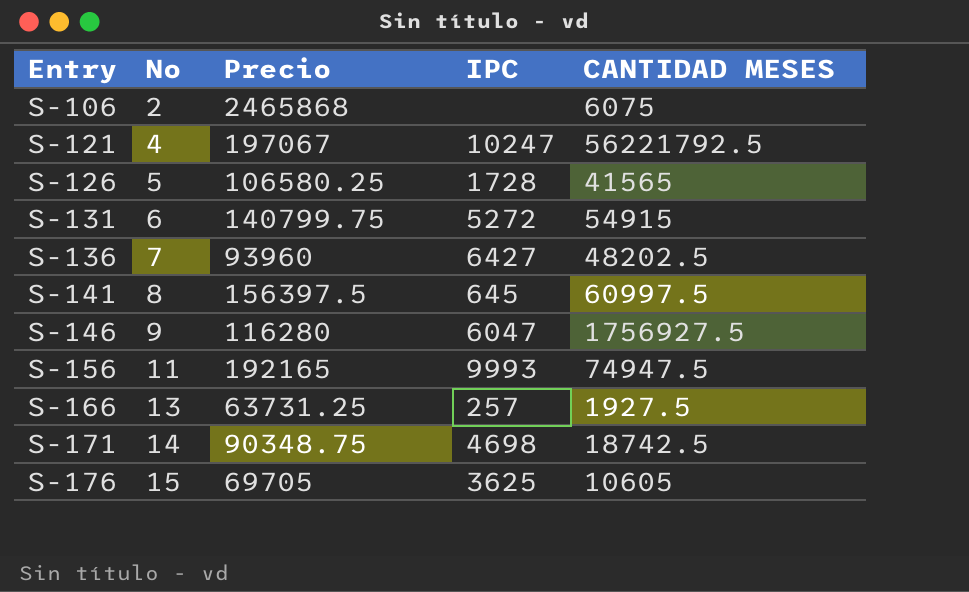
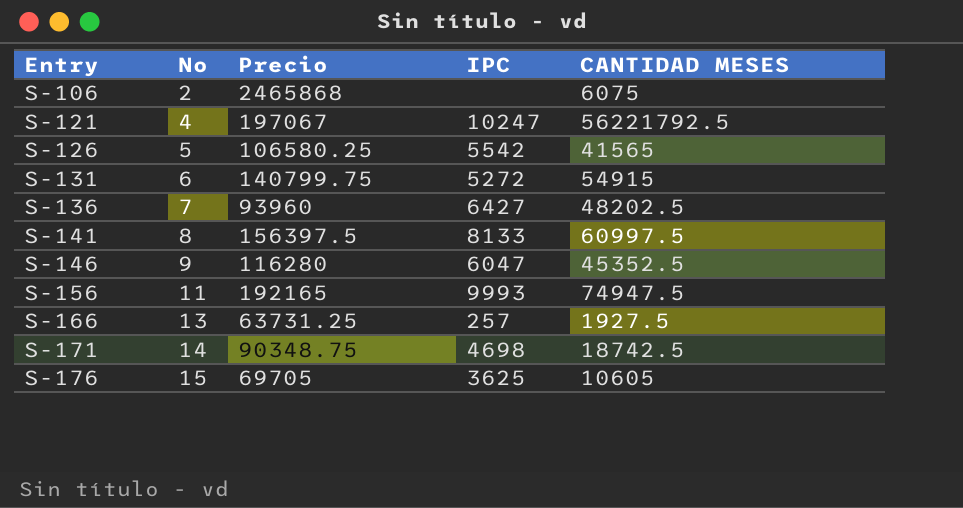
S-126 | IPC: 1728 -> 5542
S-141 | IPC: 645 -> 8133
S-146 | CANTIDAD MESES: 1756927.5 -> 45352.5

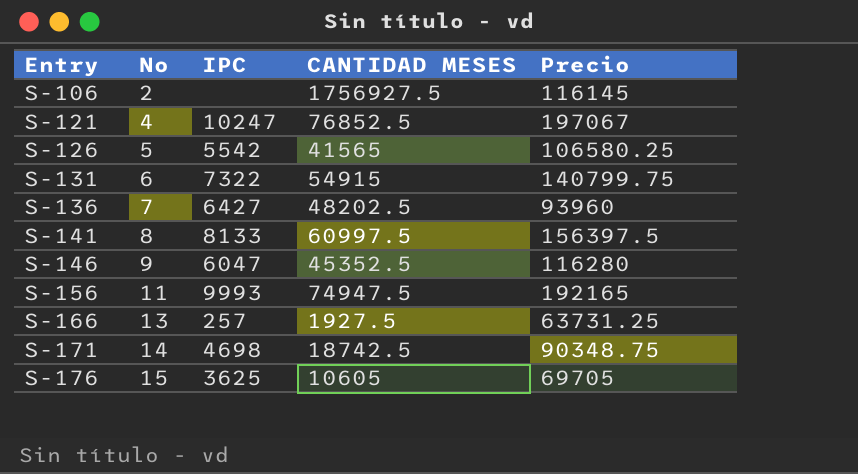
column Precio | position: 3 -> 5
S-106 | CANTIDAD MESES: 6075 -> 1756927.5
S-106 | Precio: 2465868 -> 116145
S-121 | CANTIDAD MESES: 56221792.5 -> 76852.5
S-131 | IPC: 5272 -> 7322

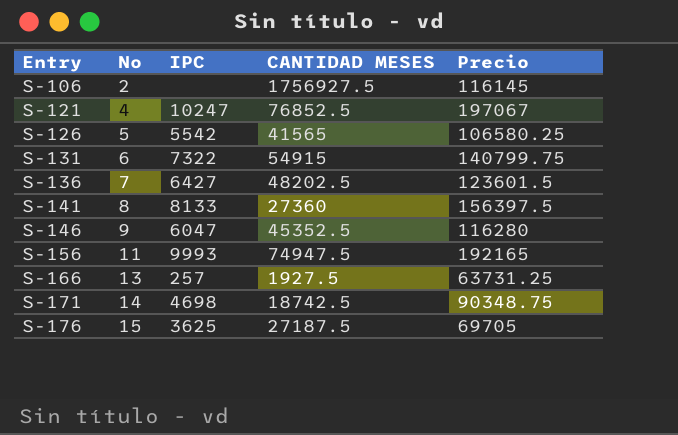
S-136 | Precio: 93960 -> 123601.5
S-141 | CANTIDAD MESES: 60997.5 -> 27360
S-176 | CANTIDAD MESES: 10605 -> 27187.5

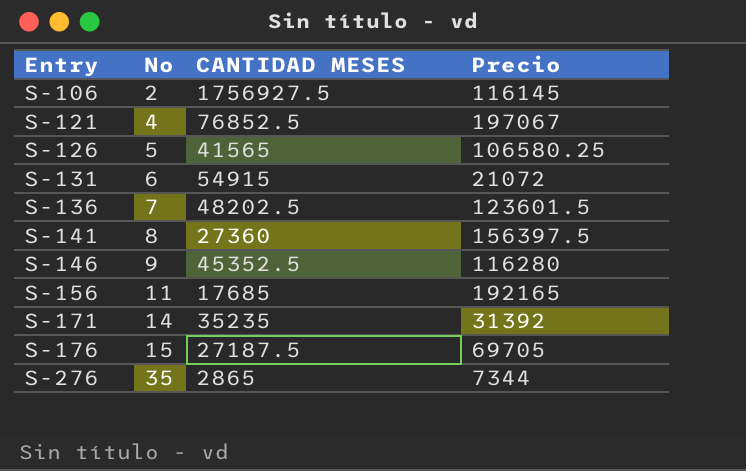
column IPC | position: 3 -> none
row S-166: 13 | 257 | 1927.5 | 63731.25 -> none
S-131 | Precio: 140799.75 -> 21072
S-156 | CANTIDAD MESES: 74947.5 -> 17685
S-171 | CANTIDAD MESES: 18742.5 -> 35235
S-171 | Precio: 90348.75 -> 31392
row S-276: none -> 35 | 2865 | 7344

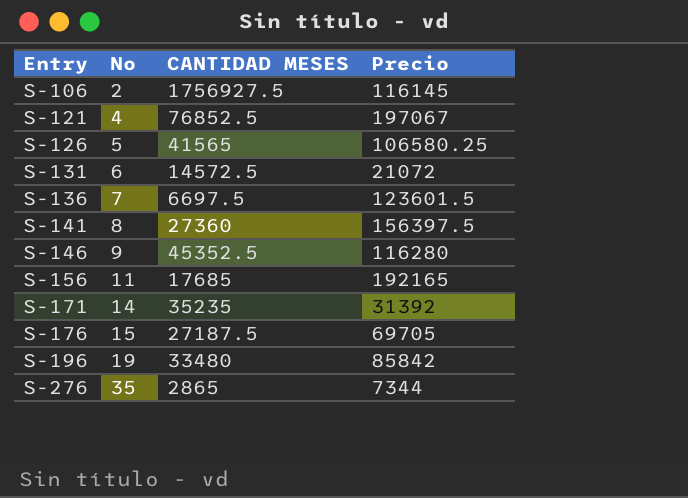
S-131 | CANTIDAD MESES: 54915 -> 14572.5
S-136 | CANTIDAD MESES: 48202.5 -> 6697.5
row S-196: none -> 19 | 33480 | 85842

